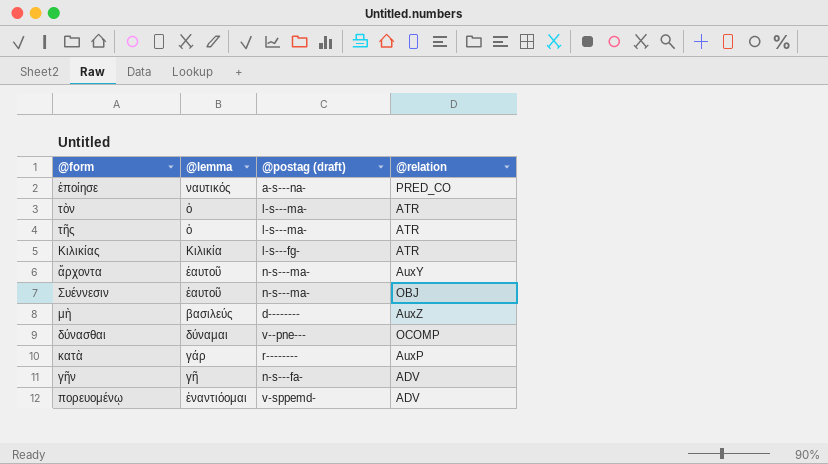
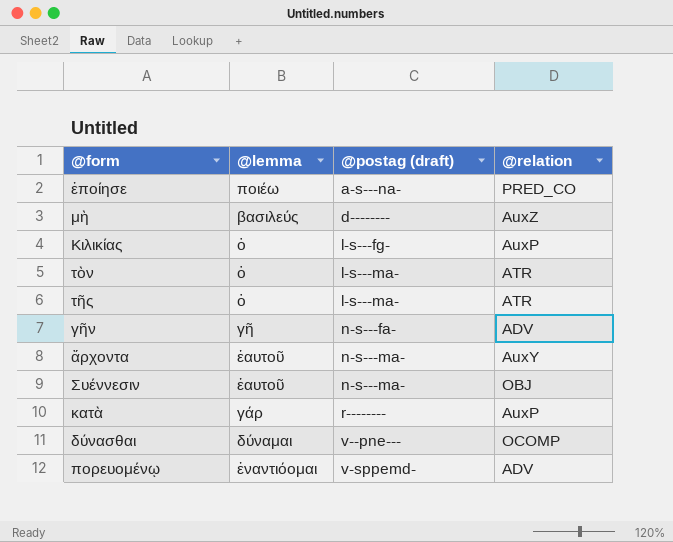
row order: none -> @postag (draft) ascending
ἐποίησε | @lemma: ναυτικός -> ποιέω
Κιλικίας | @lemma: Κιλικία -> ὁ
Κιλικίας | @relation: ATR -> AuxP

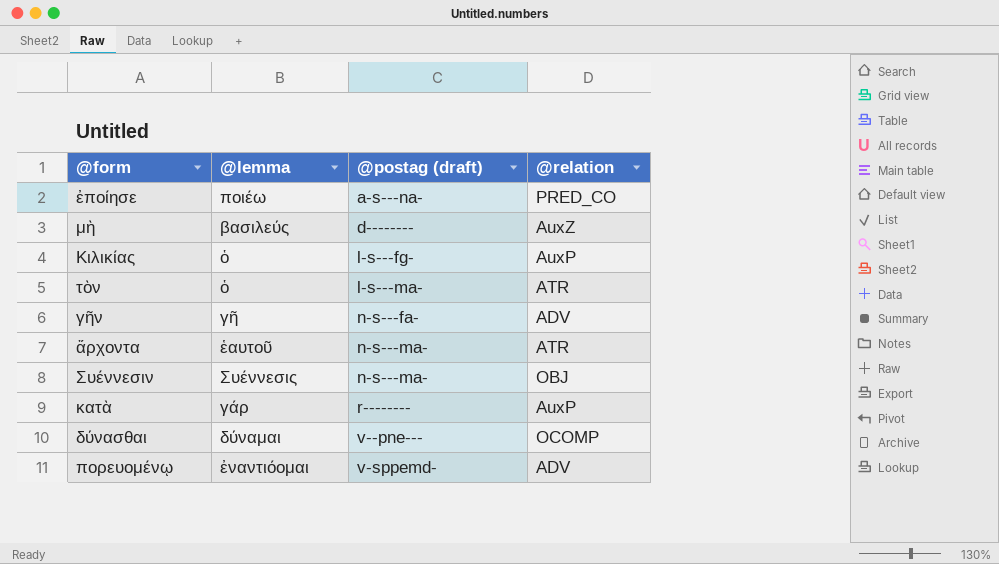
row τῆς: ὁ | l-s---ma- | ATR -> none
ἄρχοντα | @relation: AuxY -> ATR
Συέννεσιν | @lemma: ἑαυτοῦ -> Συέννεσις

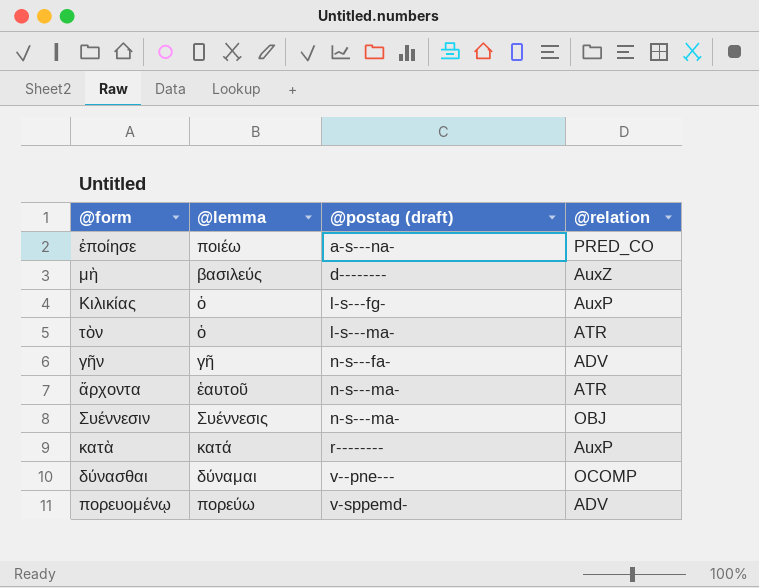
κατὰ | @lemma: γάρ -> κατά
πορευομένῳ | @lemma: ἐναντιόομαι -> πορεύω

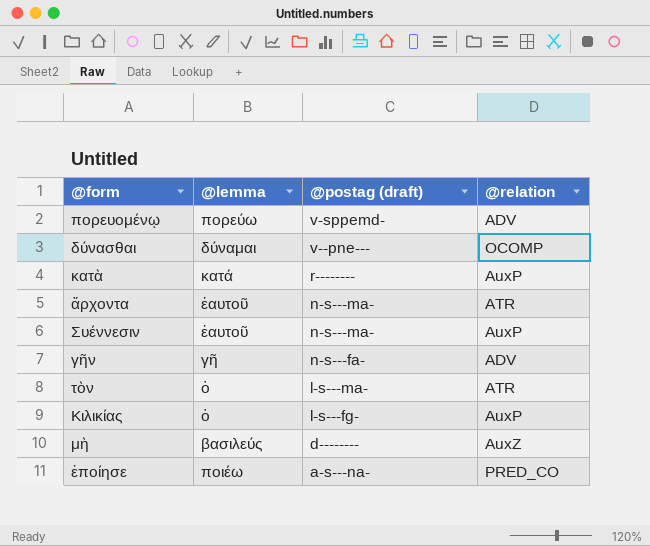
row order: @postag (draft) ascending -> @postag (draft) descending
Συέννεσιν | @lemma: Συέννεσις -> ἑαυτοῦ
Συέννεσιν | @relation: OBJ -> AuxP

